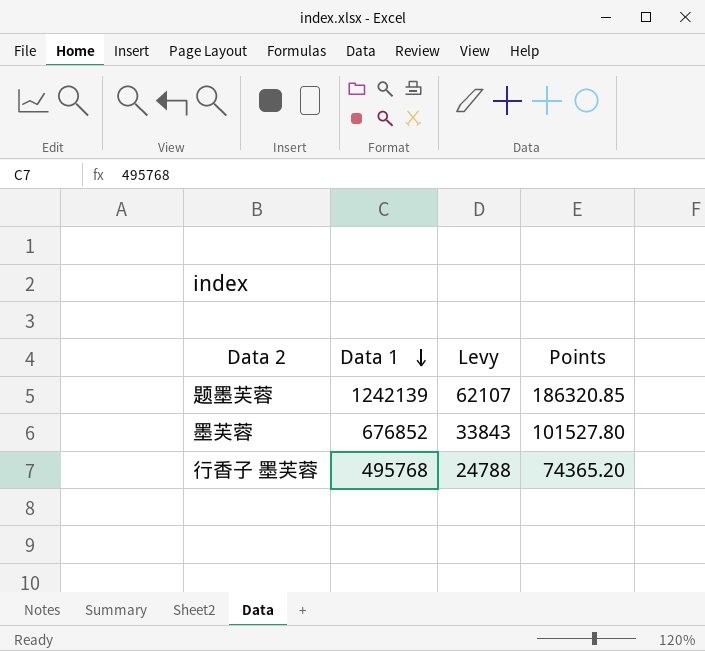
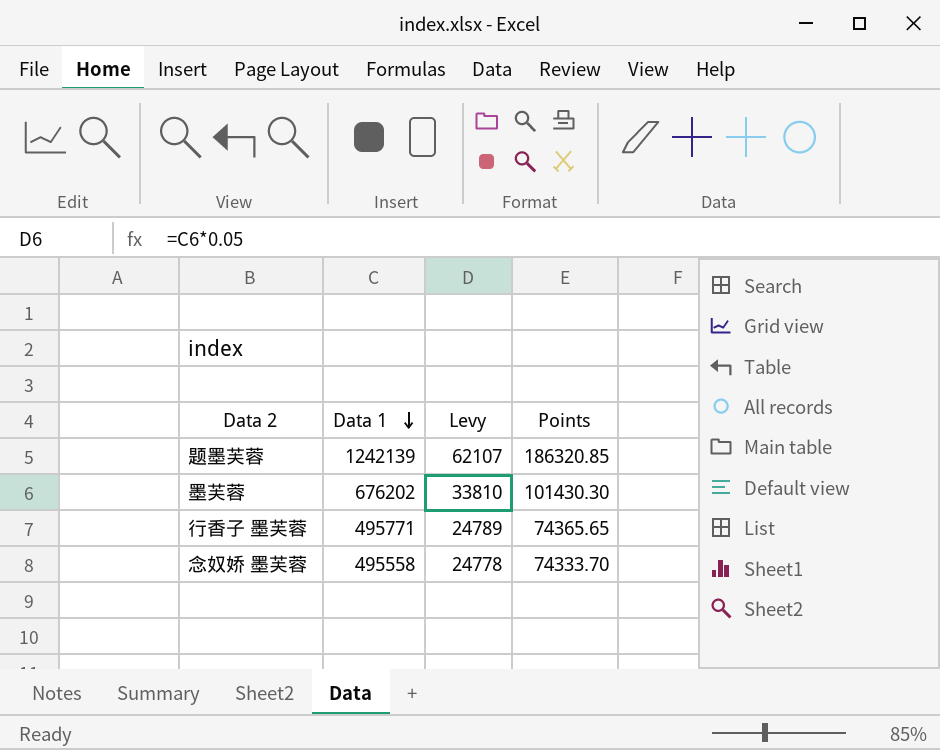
墨芙蓉 | Data 1: 676852 -> 676202
墨芙蓉 | Levy: 33843 -> 33810
墨芙蓉 | Points: 101527.80 -> 101430.30
行香子 墨芙蓉 | Data 1: 495768 -> 495771
行香子 墨芙蓉 | Levy: 24788 -> 24789
行香子 墨芙蓉 | Points: 74365.20 -> 74365.65
row 念奴娇 墨芙蓉: none -> 495558 | 24778 | 74333.70

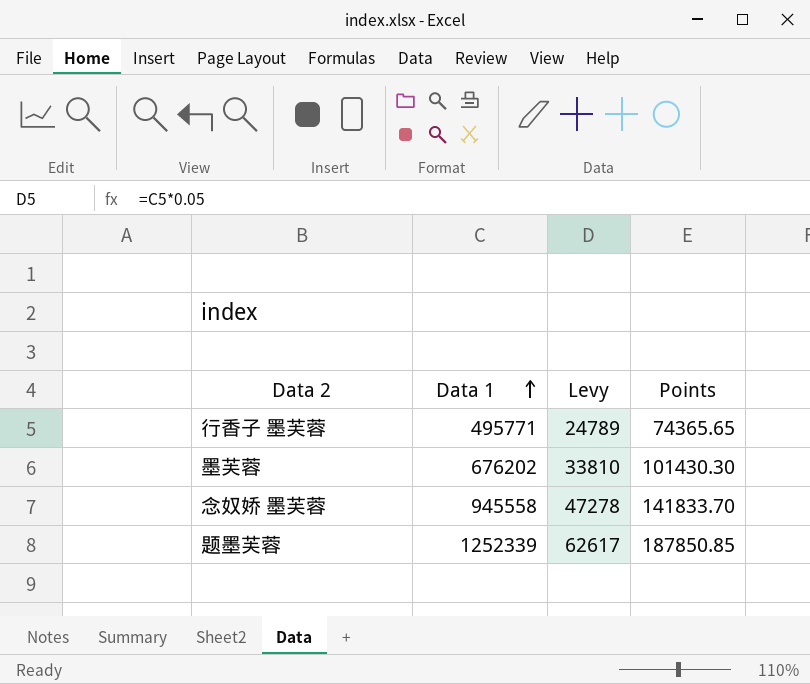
row order: Data 1 descending -> Data 1 ascending
念奴娇 墨芙蓉 | Data 1: 495558 -> 945558
念奴娇 墨芙蓉 | Levy: 24778 -> 47278
念奴娇 墨芙蓉 | Points: 74333.70 -> 141833.70
题墨芙蓉 | Data 1: 1242139 -> 1252339
题墨芙蓉 | Levy: 62107 -> 62617
题墨芙蓉 | Points: 186320.85 -> 187850.85

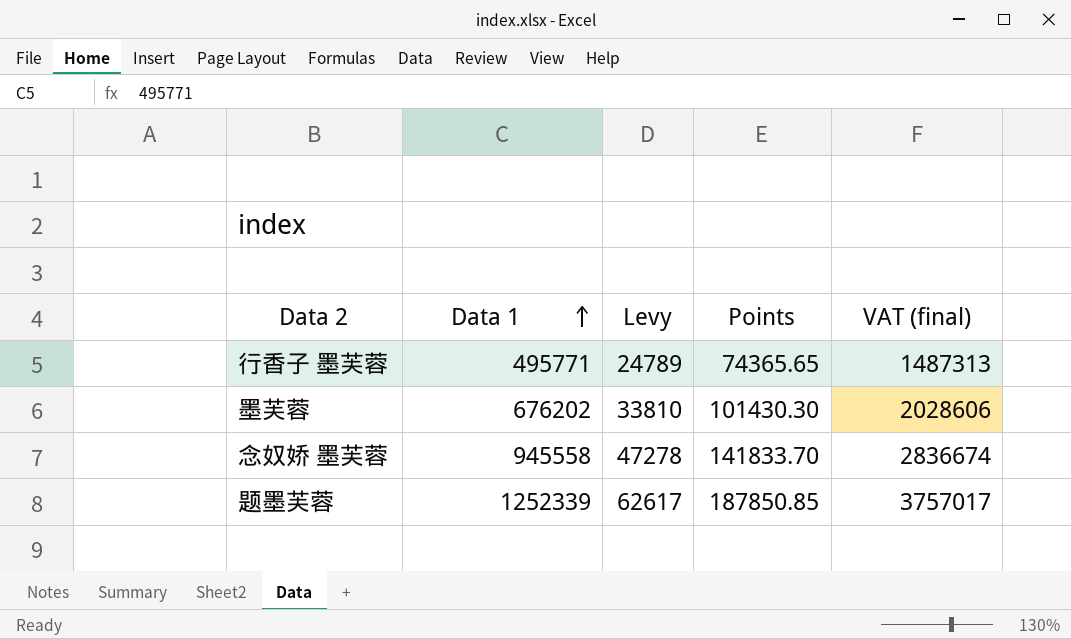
column VAT (final) | formula: none -> [Data 1] * 3

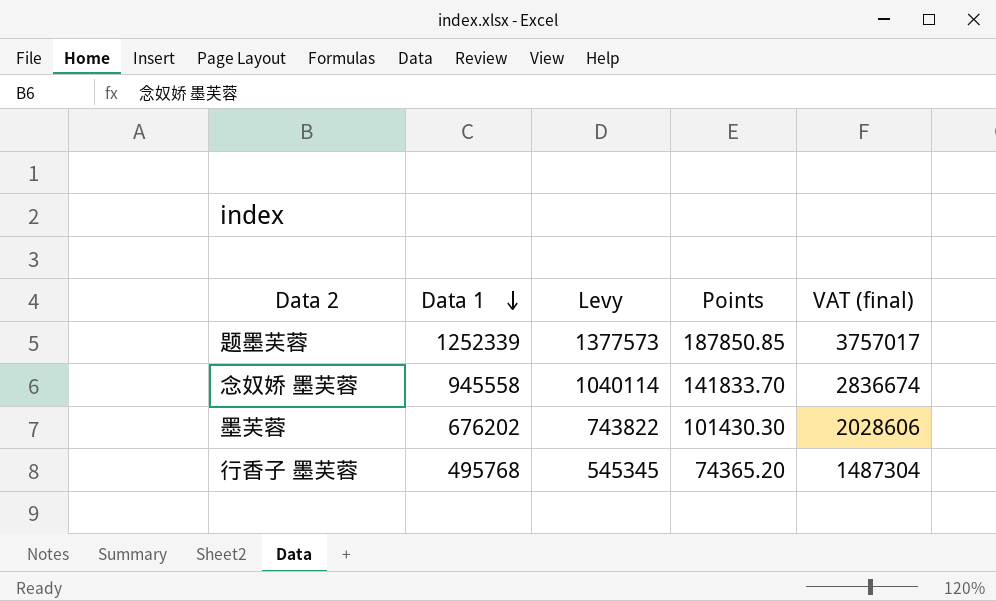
row order: Data 1 ascending -> Data 1 descending
column Levy | formula: [Data 1] * 0.05 -> [Data 1] * 1.1
行香子 墨芙蓉 | Data 1: 495771 -> 495768
行香子 墨芙蓉 | Points: 74365.65 -> 74365.20
行香子 墨芙蓉 | VAT (final): 1487313 -> 1487304

